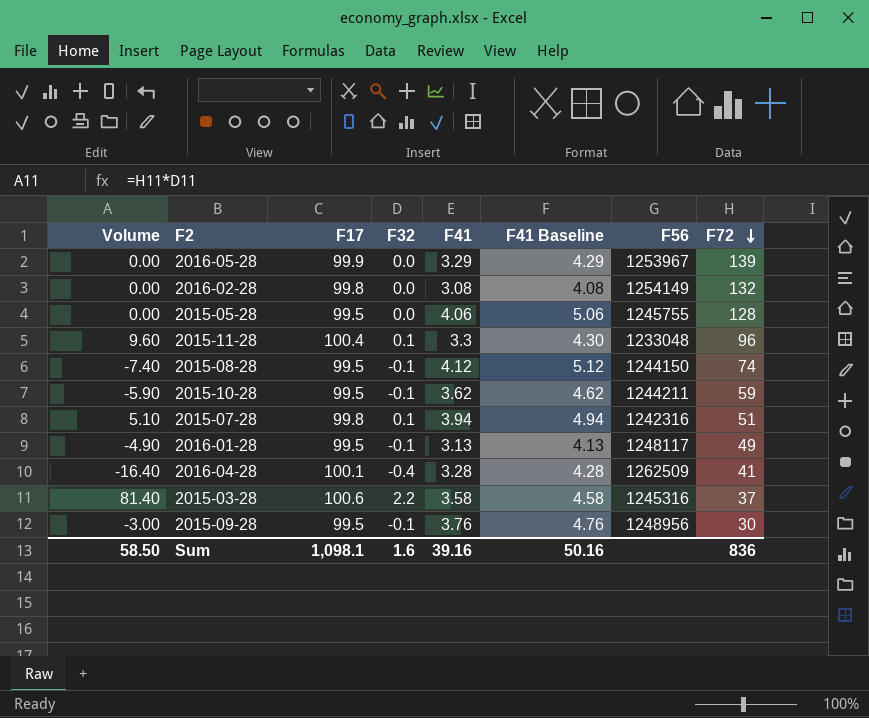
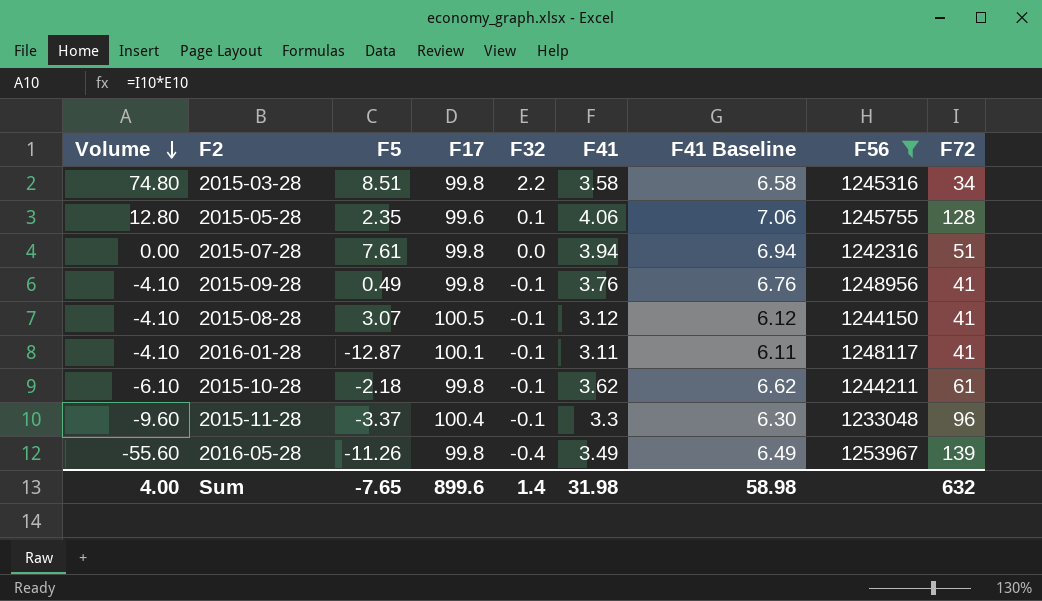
filter: none -> F56 <= 1253967
row order: F72 descending -> Volume descending
column F5 | position: none -> 3
column F41 Baseline | formula: [F41] + 1 -> [F41] + 3
2015-03-28 | Volume: 81.40 -> 74.80
2015-03-28 | F17: 100.6 -> 99.8
2015-03-28 | F72: 37 -> 34
2015-05-28 | Volume: 0.00 -> 12.80
2015-05-28 | F17: 99.5 -> 99.6
2015-05-28 | F32: 0.0 -> 0.1
2015-07-28 | Volume: 5.10 -> 0.00
2015-07-28 | F32: 0.1 -> 0.0
2015-09-28 | Volume: -3.00 -> -4.10
2015-09-28 | F17: 99.5 -> 99.8
2015-09-28 | F72: 30 -> 41
2015-08-28 | Volume: -7.40 -> -4.10
2015-08-28 | F17: 99.5 -> 100.5
2015-08-28 | F41: 4.12 -> 3.12
2015-08-28 | F72: 74 -> 41
2016-01-28 | Volume: -4.90 -> -4.10
2016-01-28 | F17: 99.5 -> 100.1
2016-01-28 | F41: 3.13 -> 3.11
2016-01-28 | F72: 49 -> 41
2015-10-28 | Volume: -5.90 -> -6.10
2015-10-28 | F17: 99.5 -> 99.8
2015-10-28 | F72: 59 -> 61
2015-11-28 | Volume: 9.60 -> -9.60
2015-11-28 | F32: 0.1 -> -0.1
2016-05-28 | Volume: 0.00 -> -55.60
2016-05-28 | F17: 99.9 -> 99.8
2016-05-28 | F32: 0.0 -> -0.4
2016-05-28 | F41: 3.29 -> 3.49
Sum | Volume: 58.50 -> 4.00
Sum | F17: 1,098.1 -> 899.6
Sum | F32: 1.6 -> 1.4
Sum | F41: 39.16 -> 31.98
Sum | F41 Baseline: 50.16 -> 58.98
Sum | F72: 836 -> 632

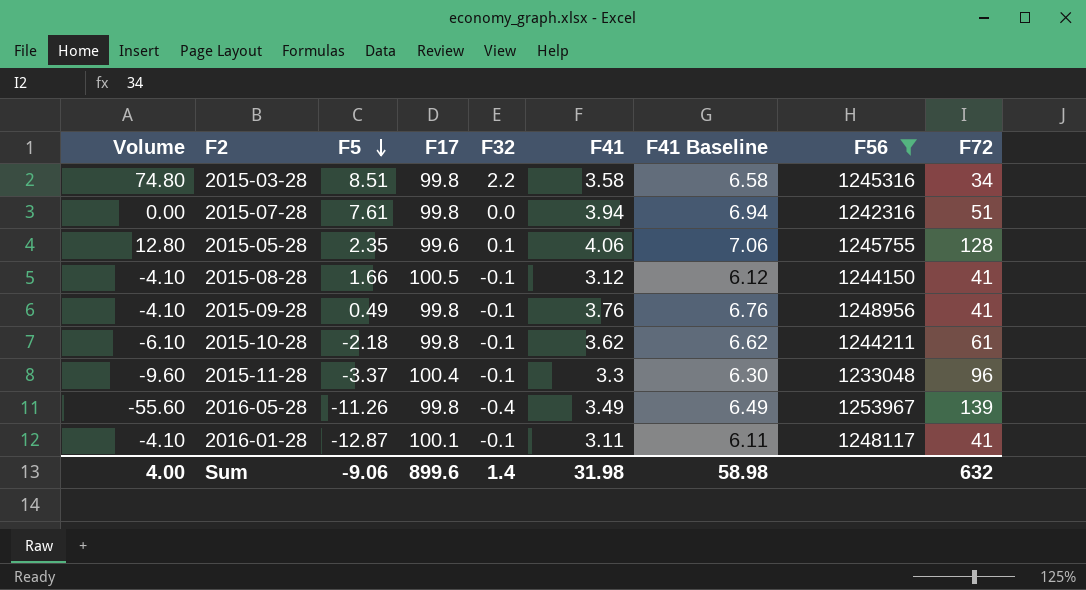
row order: Volume descending -> F5 descending
2015-08-28 | F5: 3.07 -> 1.66
Sum | F5: -7.65 -> -9.06

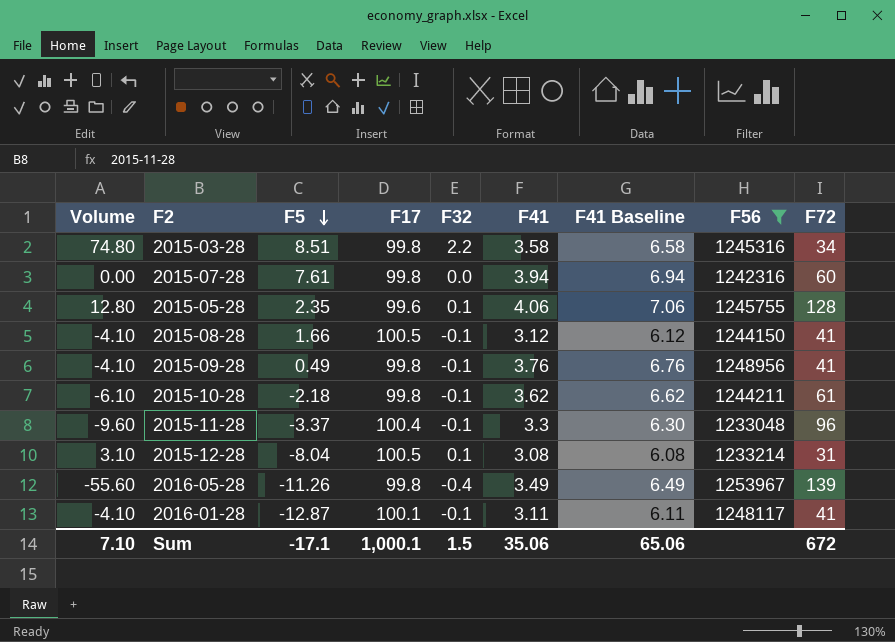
2015-07-28 | F72: 51 -> 60
row 2015-12-28: none -> 3.10 | -8.04 | 100.5 | 0.1 | 3.08 | 6.08 | 1233214 | 31
Sum | Volume: 4.00 -> 7.10
Sum | F5: -9.06 -> -17.1
Sum | F17: 899.6 -> 1,000.1
Sum | F32: 1.4 -> 1.5
Sum | F41: 31.98 -> 35.06
Sum | F41 Baseline: 58.98 -> 65.06
Sum | F72: 632 -> 672

